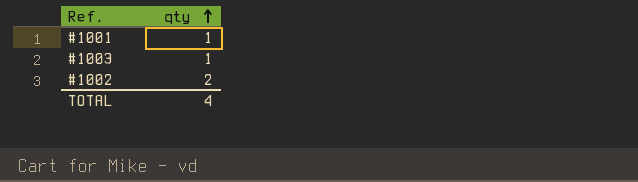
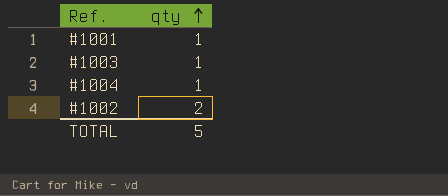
row #1004: none -> 1
TOTAL | qty: 4 -> 5

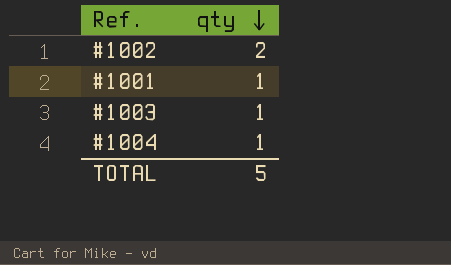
row order: qty ascending -> qty descending

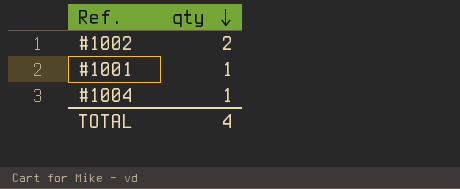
row #1003: 1 -> none
TOTAL | qty: 5 -> 4

